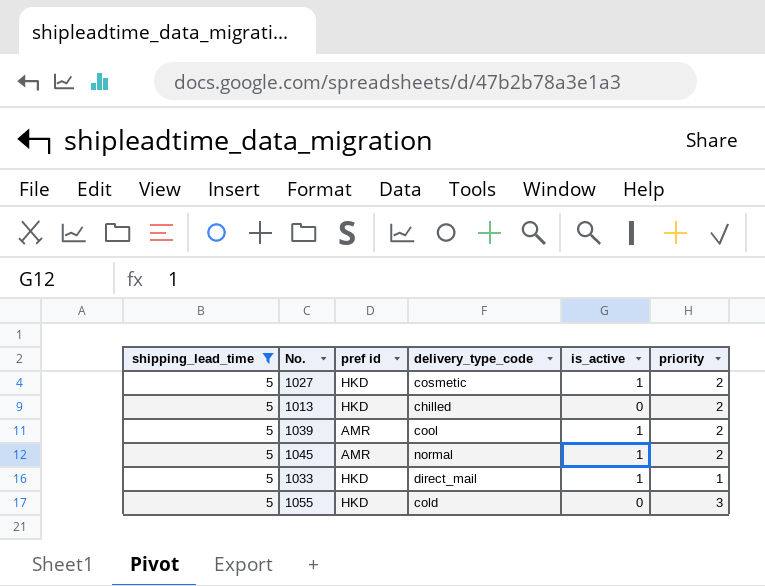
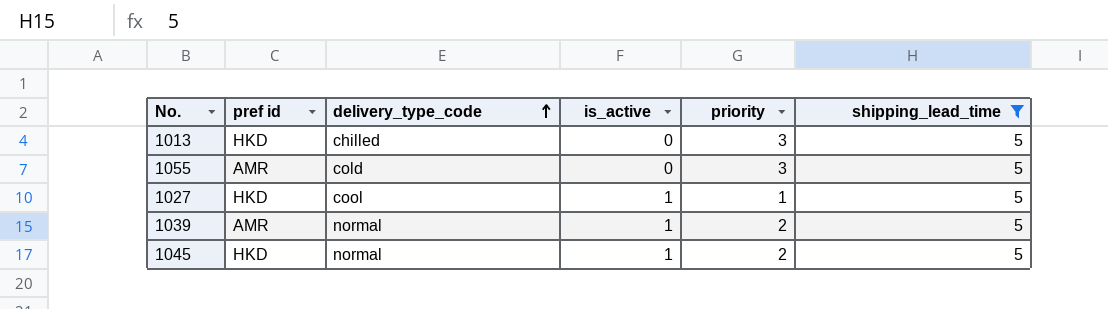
row order: none -> delivery_type_code ascending
column shipping_lead_time | position: 1 -> 6
row 1033: 5 | HKD | direct_mail | 1 | 1 -> none
1013 | priority: 2 -> 3
1055 | pref id: HKD -> AMR
1027 | delivery_type_code: cosmetic -> cool
1027 | priority: 2 -> 1
1039 | delivery_type_code: cool -> normal
1045 | pref id: AMR -> HKD

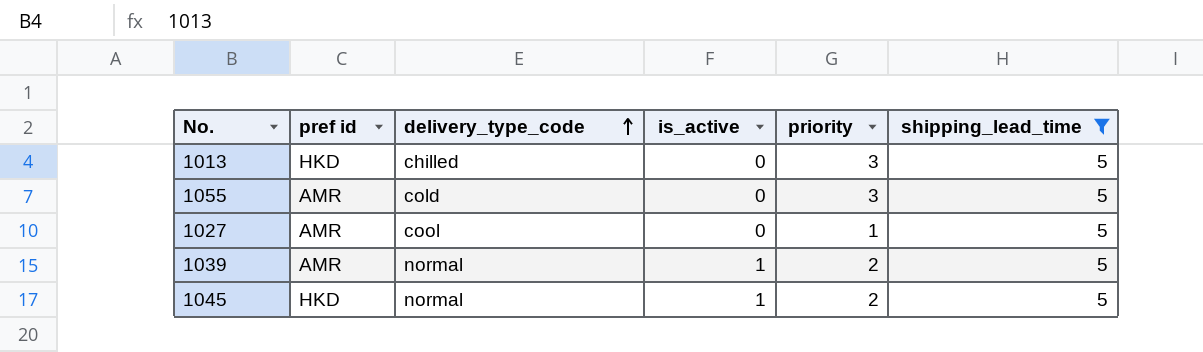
1027 | pref id: HKD -> AMR
1027 | is_active: 1 -> 0

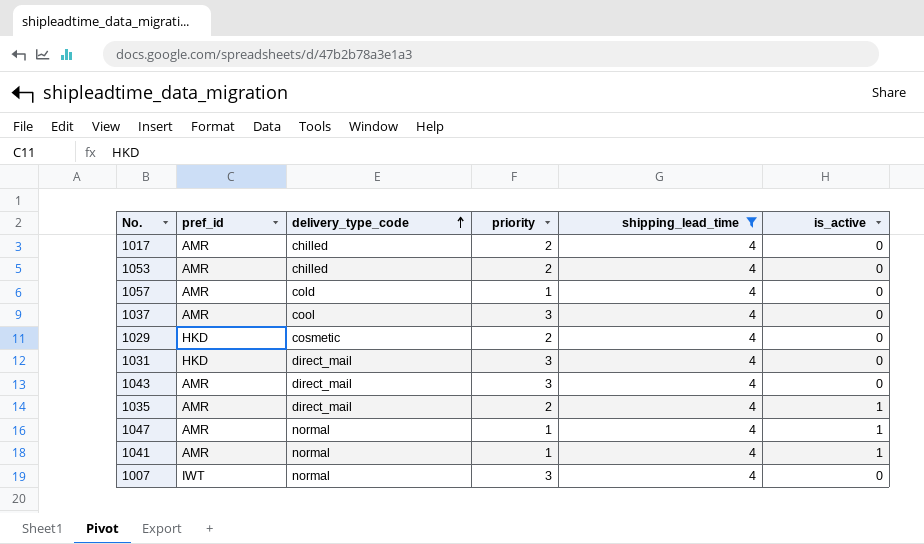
filter: shipping_lead_time = 5 -> shipping_lead_time = 4
column name: pref id -> pref_id
column is_active | position: 4 -> 6

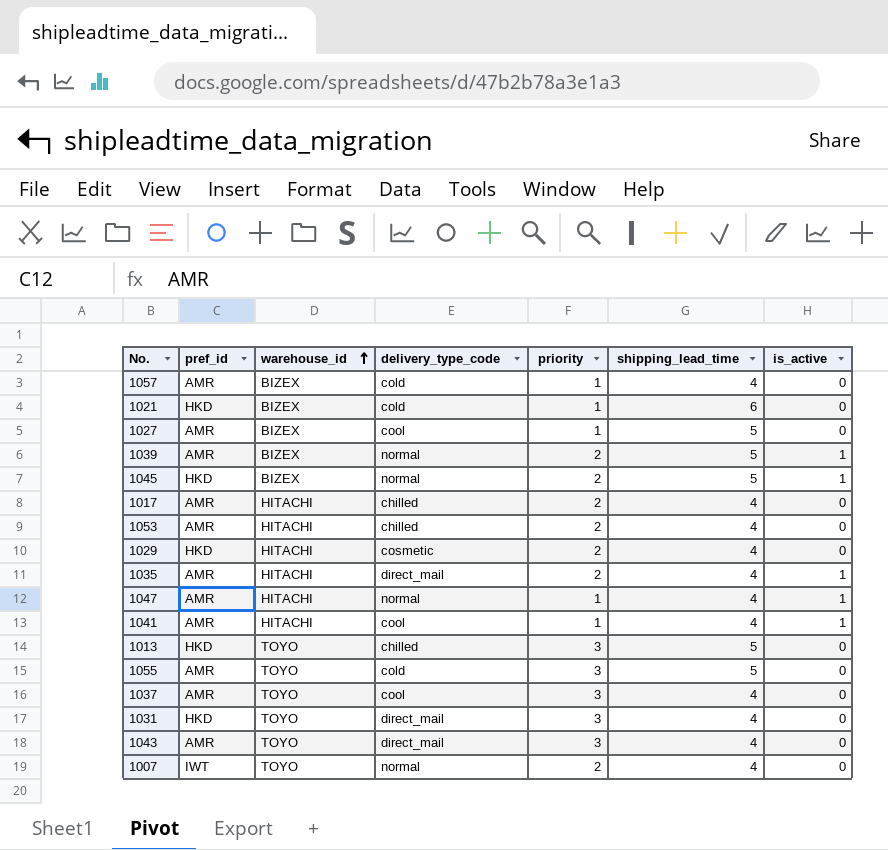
filter: shipping_lead_time = 4 -> none
row order: delivery_type_code ascending -> warehouse_id ascending
column warehouse_id | position: none -> 3
1041 | delivery_type_code: normal -> cool
1007 | priority: 3 -> 2

